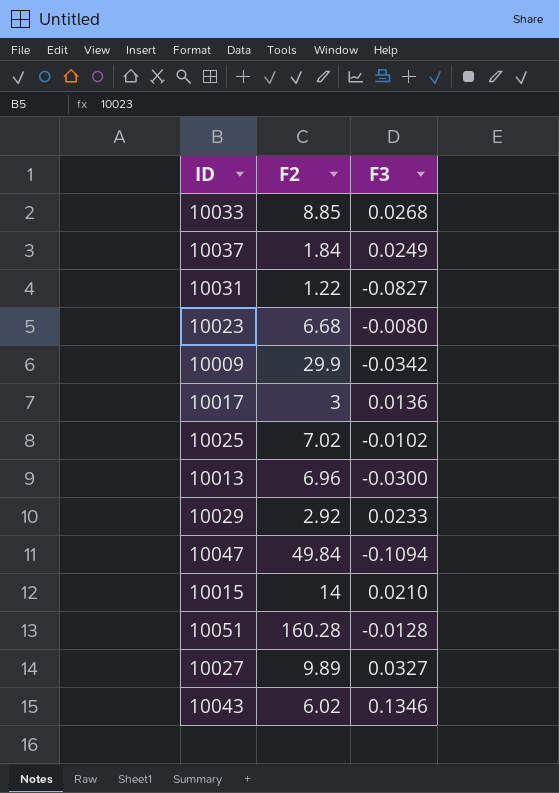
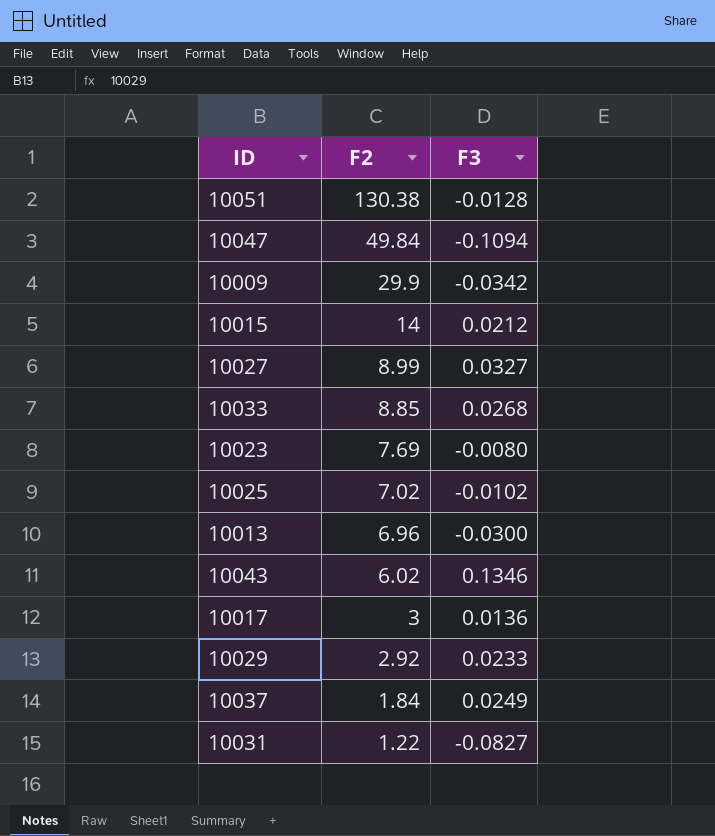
row order: none -> F2 descending
10051 | F2: 160.28 -> 130.38
10015 | F3: 0.0210 -> 0.0212
10027 | F2: 9.89 -> 8.99
10023 | F2: 6.68 -> 7.69

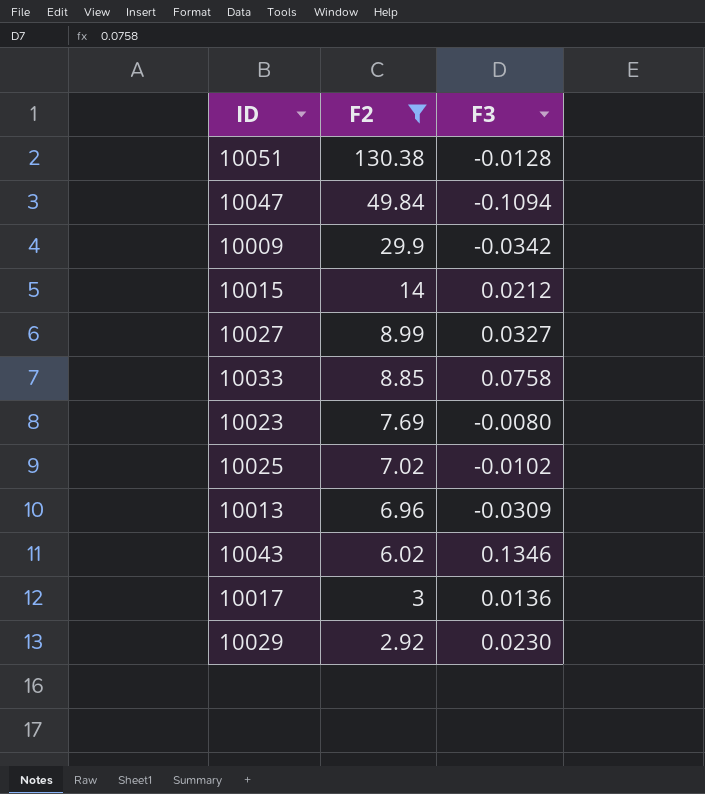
filter: none -> F2 >= 2.92
10033 | F3: 0.0268 -> 0.0758
10013 | F3: -0.0300 -> -0.0309
10029 | F3: 0.0233 -> 0.0230

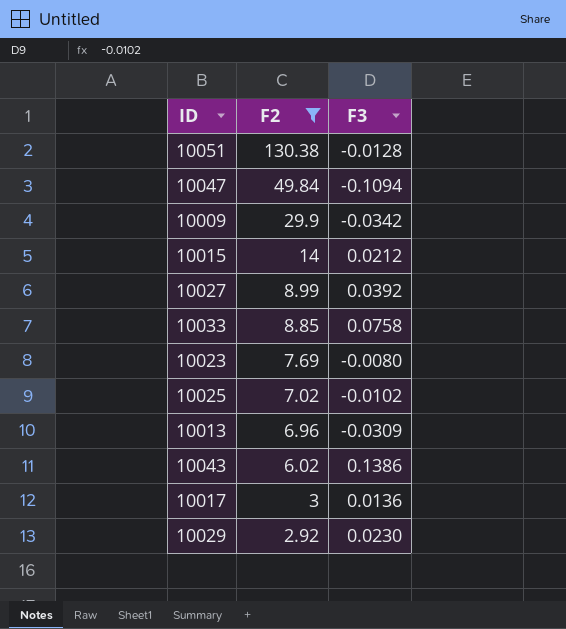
10027 | F3: 0.0327 -> 0.0392
10043 | F3: 0.1346 -> 0.1386

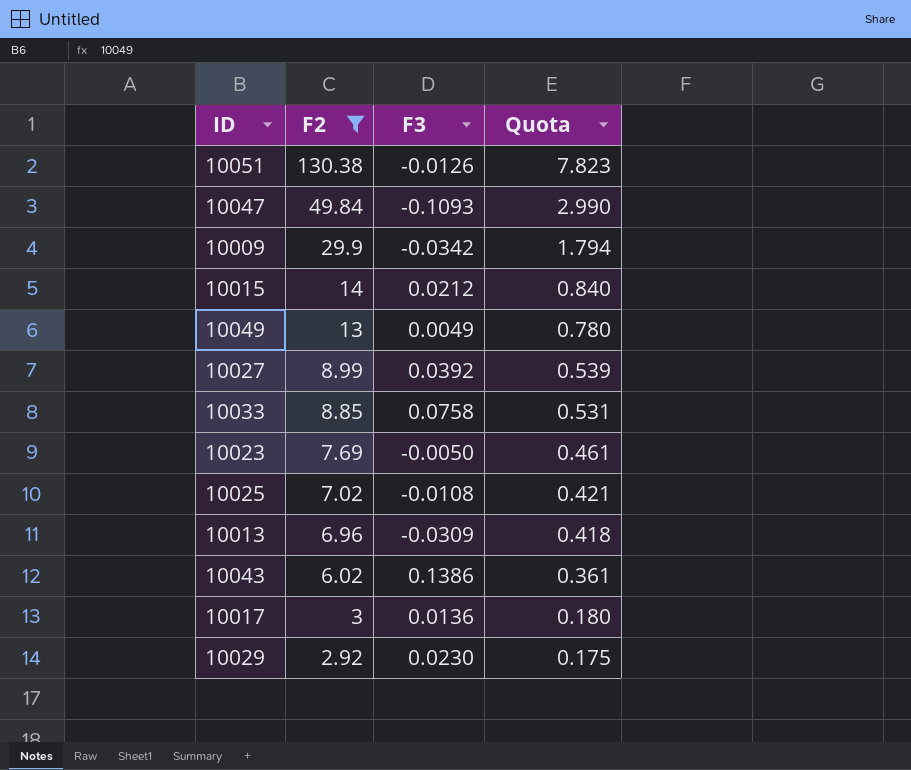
column Quota | formula: none -> [F2] * 0.06
10051 | F3: -0.0128 -> -0.0126
10047 | F3: -0.1094 -> -0.1093
row 10049: none -> 13 | 0.0049 | 0.780
10023 | F3: -0.0080 -> -0.0050
10025 | F3: -0.0102 -> -0.0108

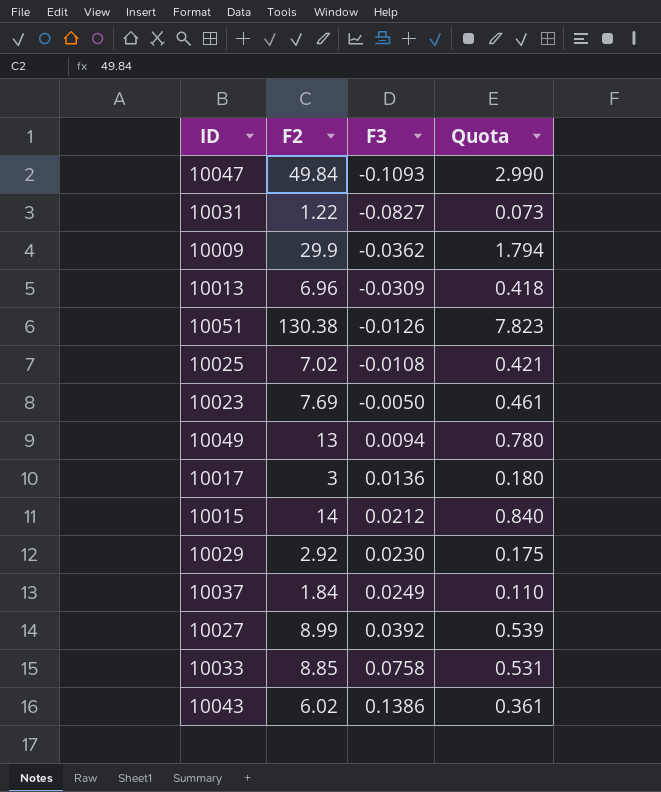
filter: F2 >= 2.92 -> none
row order: F2 descending -> F3 ascending
10009 | F3: -0.0342 -> -0.0362
10049 | F3: 0.0049 -> 0.0094

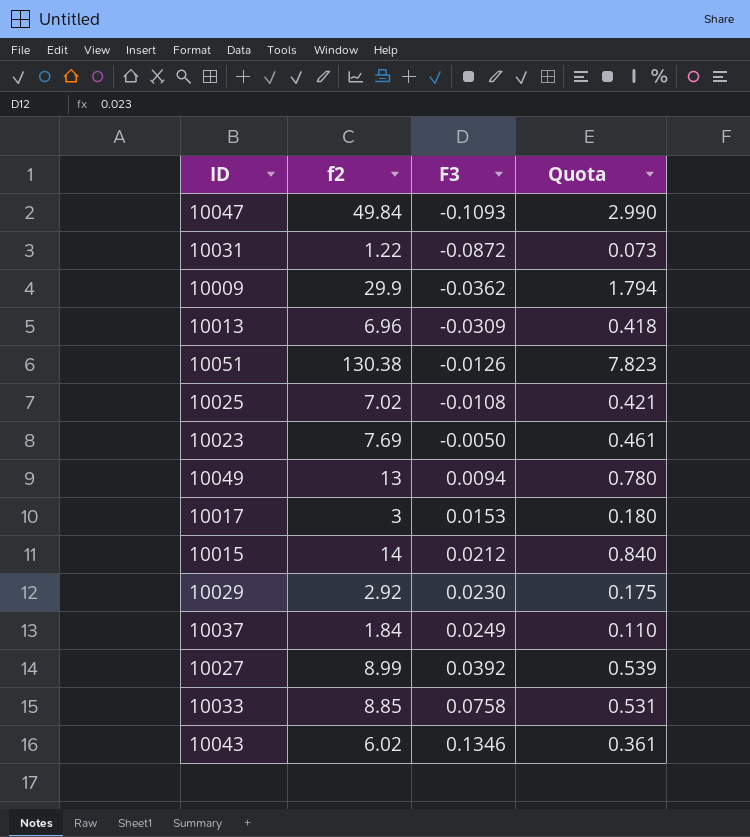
column name: F2 -> f2
10031 | F3: -0.0827 -> -0.0872
10017 | F3: 0.0136 -> 0.0153
10043 | F3: 0.1386 -> 0.1346

